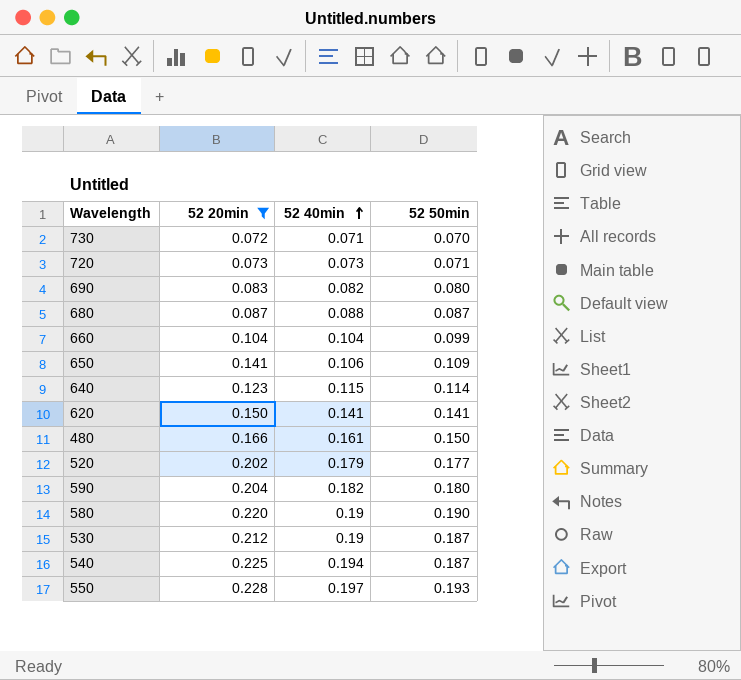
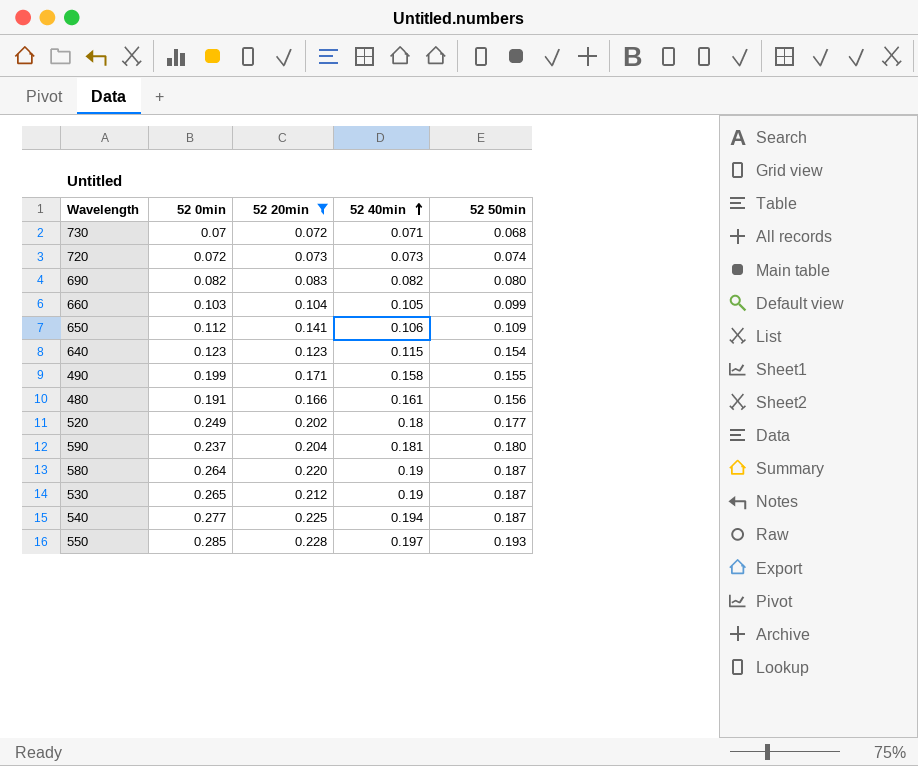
column 52 0min | position: none -> 2
row 680: 0.087 | 0.088 | 0.087 -> none
row 620: 0.150 | 0.141 | 0.141 -> none
730 | 52 50min: 0.070 -> 0.068
720 | 52 50min: 0.071 -> 0.074
660 | 52 40min: 0.104 -> 0.105
640 | 52 50min: 0.114 -> 0.154
row 490: none -> 0.199 | 0.171 | 0.158 | 0.155
480 | 52 50min: 0.150 -> 0.156
520 | 52 40min: 0.179 -> 0.18
590 | 52 40min: 0.182 -> 0.181
580 | 52 50min: 0.190 -> 0.187

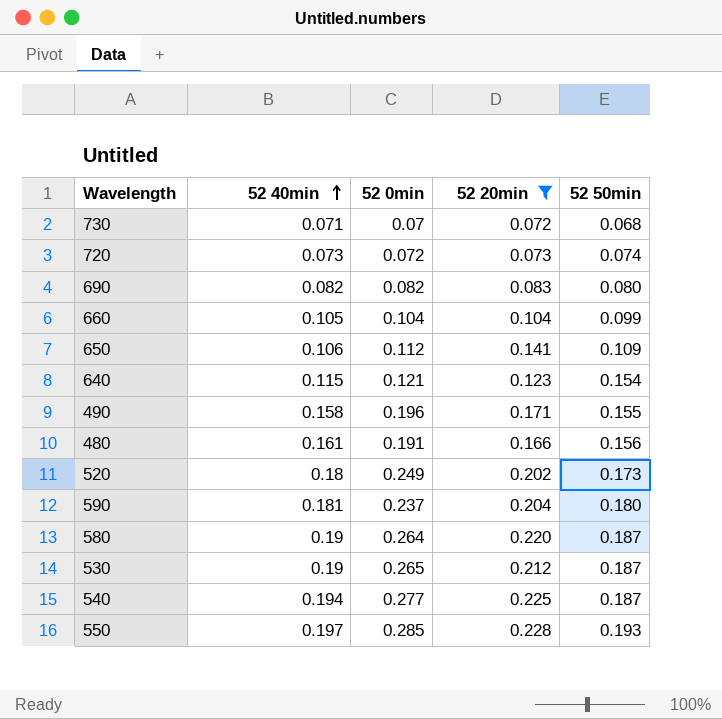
column 52 40min | position: 4 -> 2
660 | 52 0min: 0.103 -> 0.104
640 | 52 0min: 0.123 -> 0.121
490 | 52 0min: 0.199 -> 0.196
520 | 52 50min: 0.177 -> 0.173

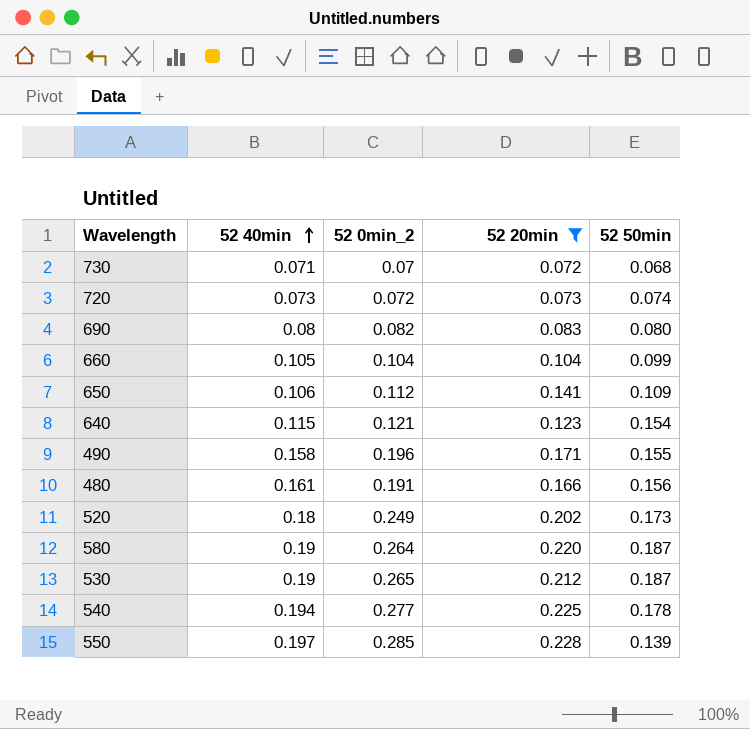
column name: 52 0min -> 52 0min_2
row 590: 0.181 | 0.237 | 0.204 | 0.180 -> none
690 | 52 40min: 0.082 -> 0.08
540 | 52 50min: 0.187 -> 0.178
550 | 52 50min: 0.193 -> 0.139

